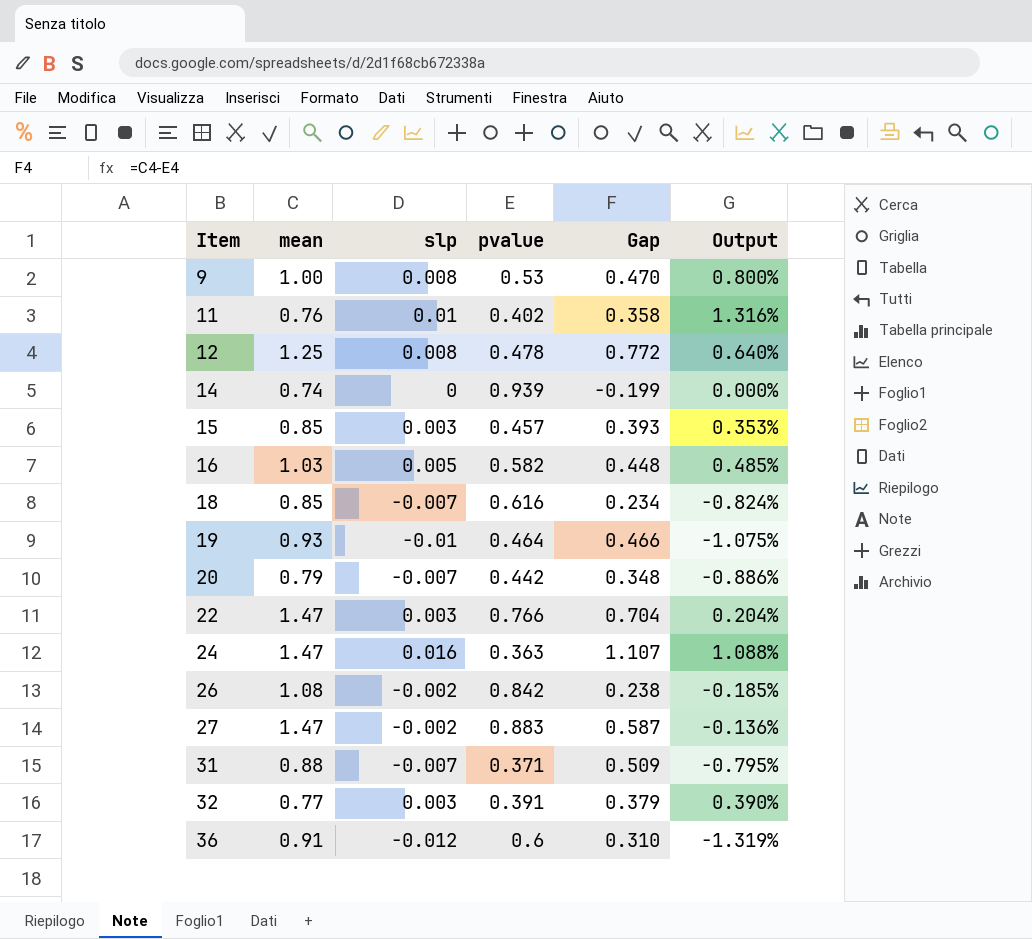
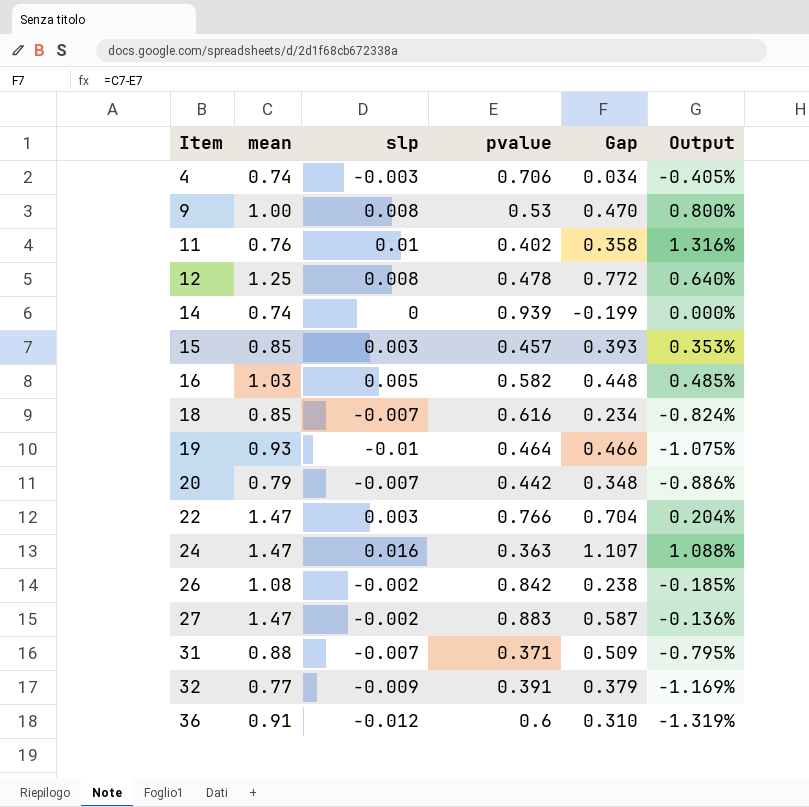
row 4: none -> 0.74 | -0.003 | 0.706 | 0.034 | -0.405%
32 | slp: 0.003 -> -0.009
32 | Output: 0.390% -> -1.169%

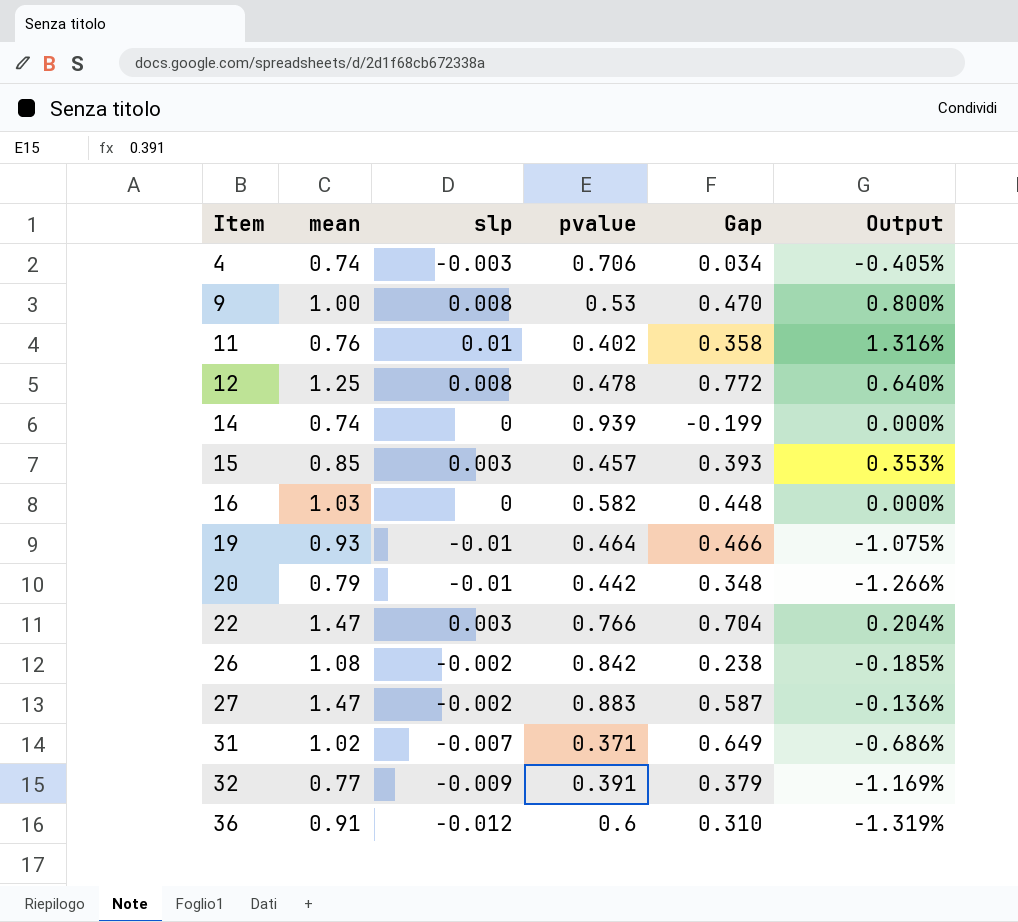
row 18: 0.85 | -0.007 | 0.616 | 0.234 | -0.824% -> none
row 24: 1.47 | 0.016 | 0.363 | 1.107 | 1.088% -> none
16 | slp: 0.005 -> 0
16 | Output: 0.485% -> 0.000%
20 | slp: -0.007 -> -0.01
20 | Output: -0.886% -> -1.266%
31 | mean: 0.88 -> 1.02
31 | Gap: 0.509 -> 0.649
31 | Output: -0.795% -> -0.686%

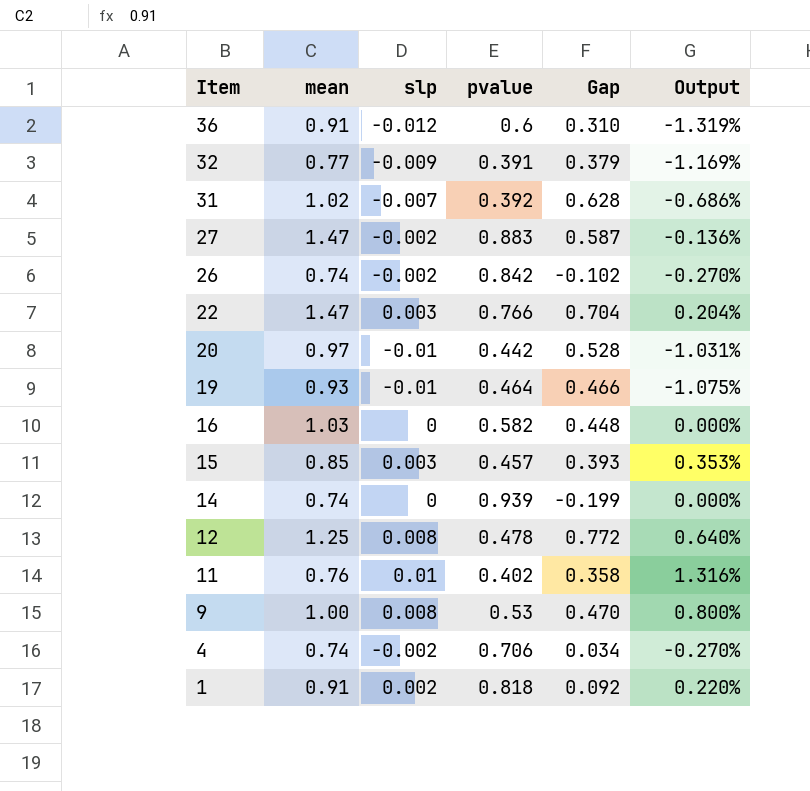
row order: Item ascending -> Item descending
31 | pvalue: 0.371 -> 0.392
31 | Gap: 0.649 -> 0.628
26 | mean: 1.08 -> 0.74
26 | Gap: 0.238 -> -0.102
26 | Output: -0.185% -> -0.270%
20 | mean: 0.79 -> 0.97
20 | Gap: 0.348 -> 0.528
20 | Output: -1.266% -> -1.031%
4 | slp: -0.003 -> -0.002
4 | Output: -0.405% -> -0.270%
row 1: none -> 0.91 | 0.002 | 0.818 | 0.092 | 0.220%

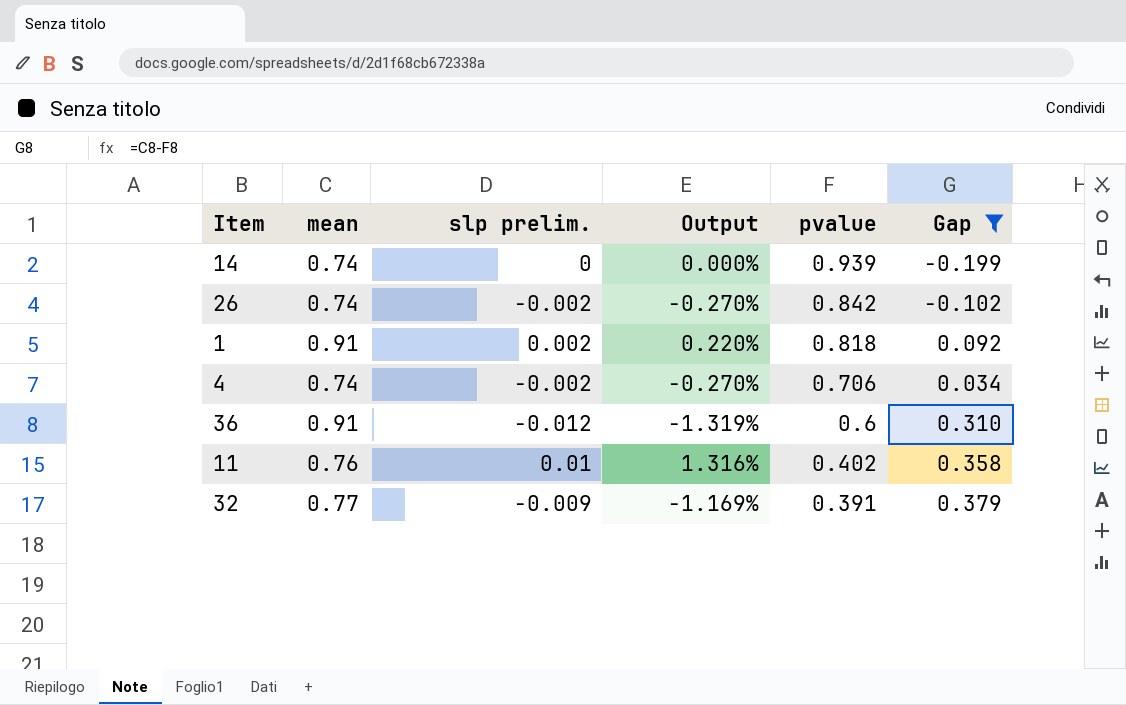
filter: none -> Gap <= 0.379
row order: Item descending -> pvalue descending
column name: slp -> slp prelim.
column Output | position: 6 -> 4

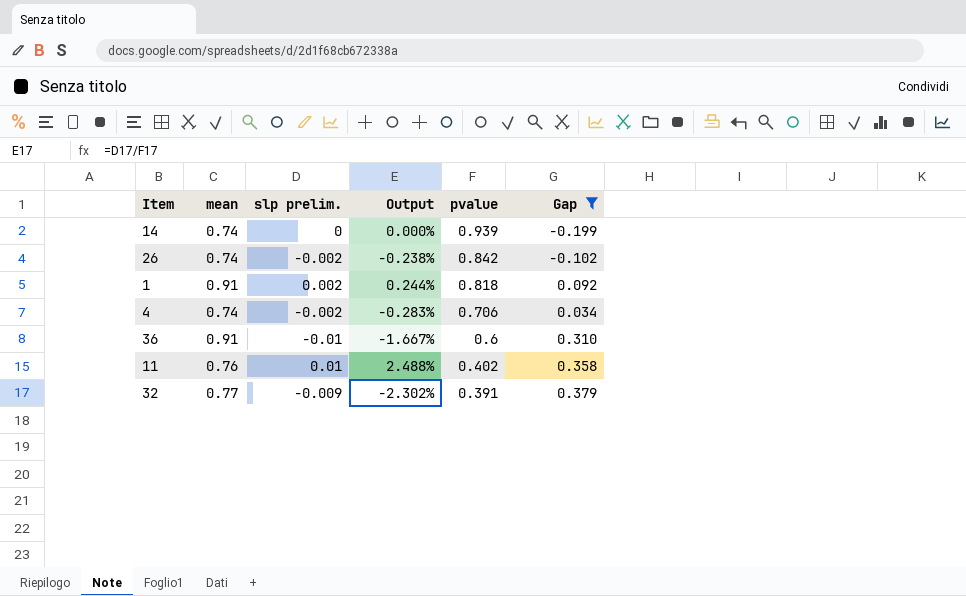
column Output | formula: [slp prelim.] / [mean] -> [slp prelim.] / [pvalue]
36 | slp prelim.: -0.012 -> -0.01

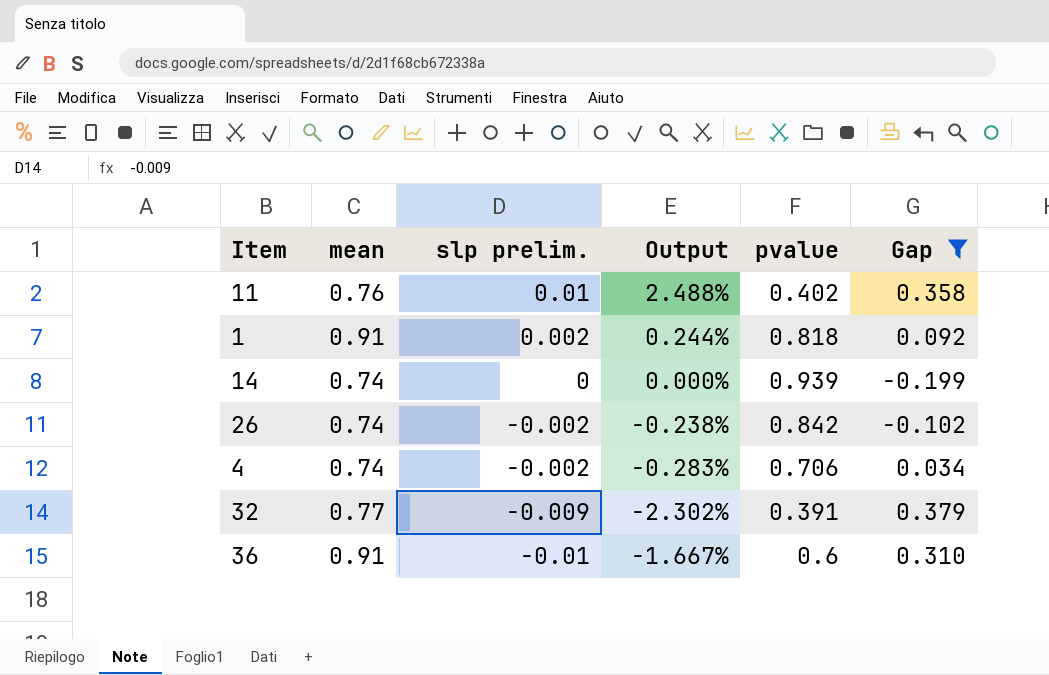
row order: pvalue descending -> slp prelim. descending

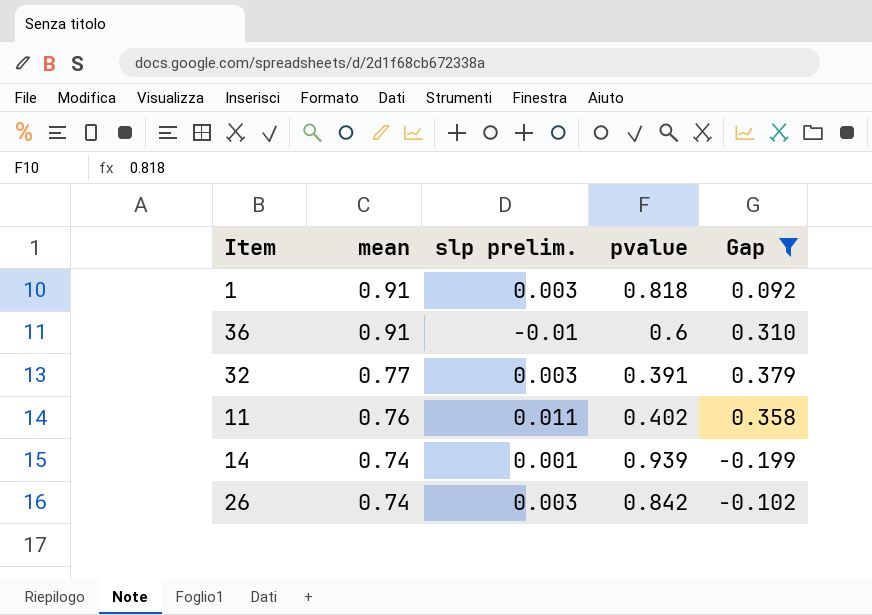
row order: slp prelim. descending -> mean descending
column Output | formula: [slp prelim.] / [pvalue] -> none
row 4: 0.74 | -0.002 | -0.283% | 0.706 | 0.034 -> none
1 | slp prelim.: 0.002 -> 0.003
32 | slp prelim.: -0.009 -> 0.003
11 | slp prelim.: 0.01 -> 0.011
14 | slp prelim.: 0 -> 0.001
26 | slp prelim.: -0.002 -> 0.003

